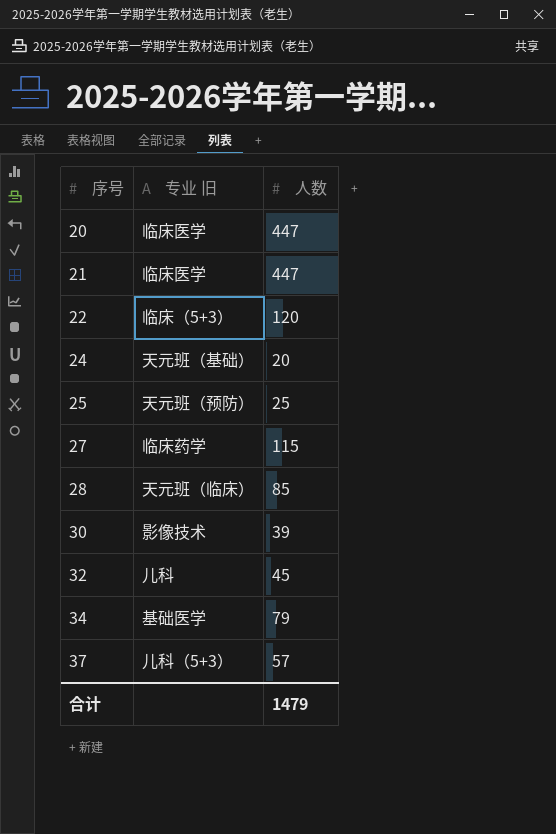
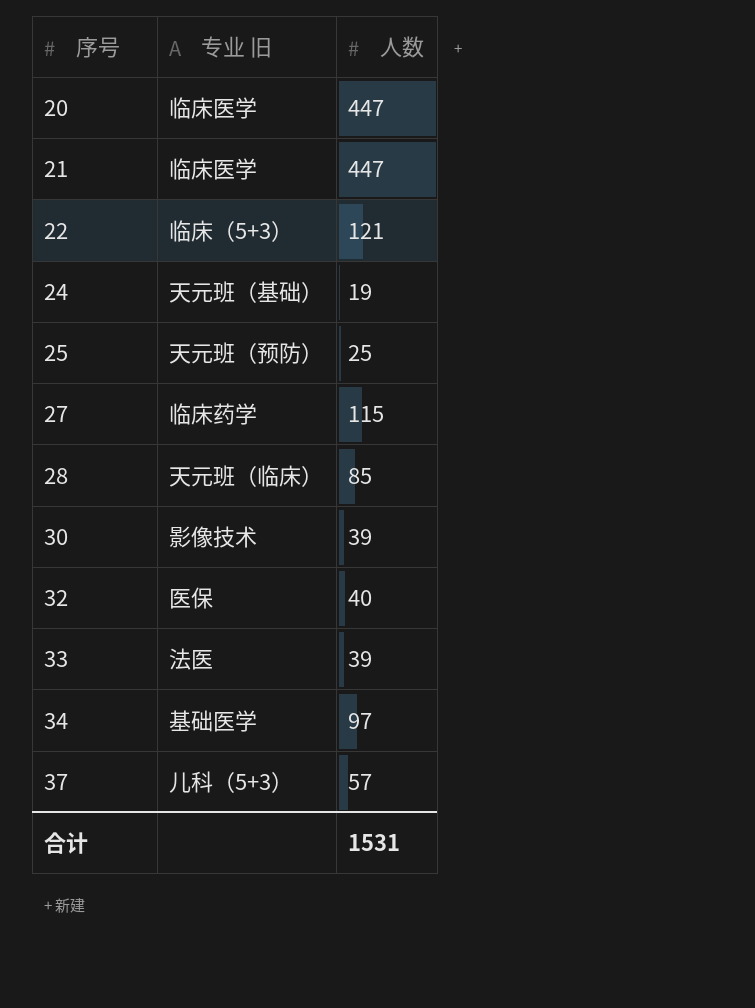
22 | 人数: 120 -> 121
24 | 人数: 20 -> 19
32 | 专业 旧: 儿科 -> 医保
32 | 人数: 45 -> 40
row 33: none -> 法医 | 39
34 | 人数: 79 -> 97
合计 | 人数: 1479 -> 1531

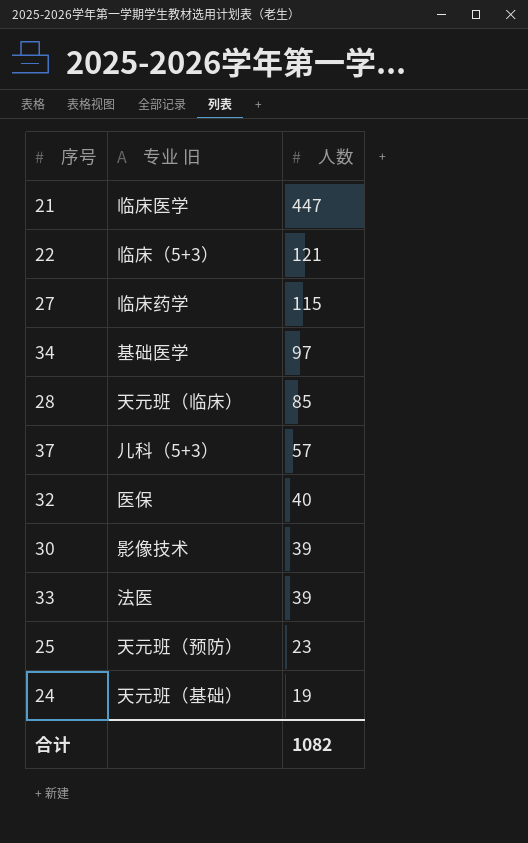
row order: 序号 ascending -> 人数 descending
row 20: 临床医学 | 447 -> none
25 | 人数: 25 -> 23
合计 | 人数: 1531 -> 1082

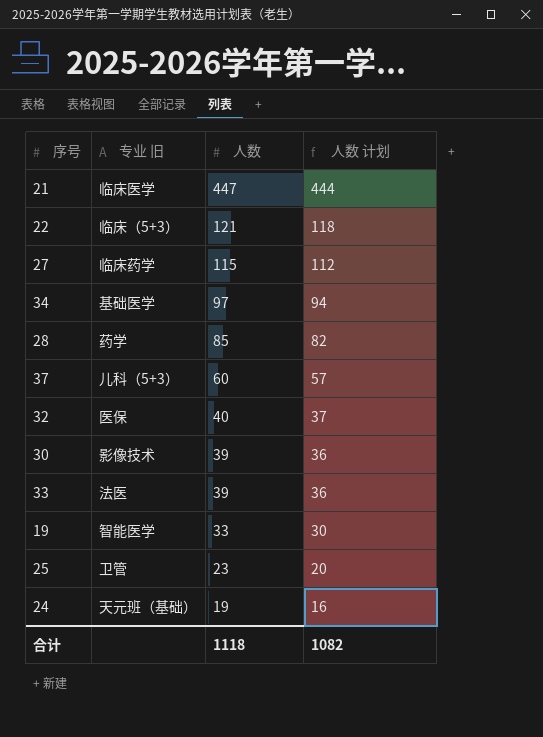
column 人数 计划 | formula: none -> [人数] - 3
28 | 专业 旧: 天元班（临床） -> 药学
37 | 人数: 57 -> 60
row 19: none -> 智能医学 | 33 | 30
25 | 专业 旧: 天元班（预防） -> 卫管
合计 | 人数: 1082 -> 1118

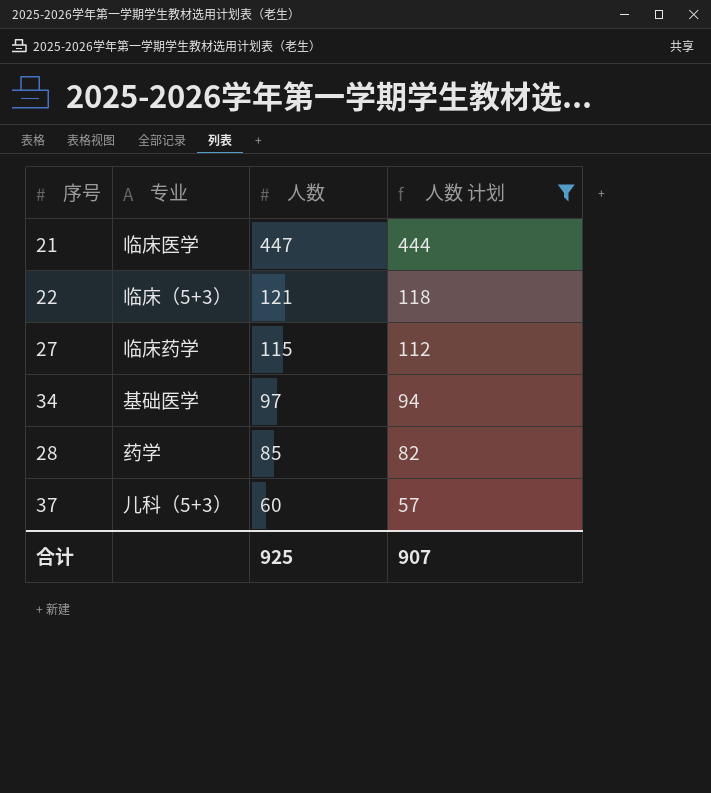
filter: none -> 人数 计划 >= 57
column name: 专业 旧 -> 专业
合计 | 人数: 1118 -> 925
合计 | 人数 计划: 1082 -> 907

